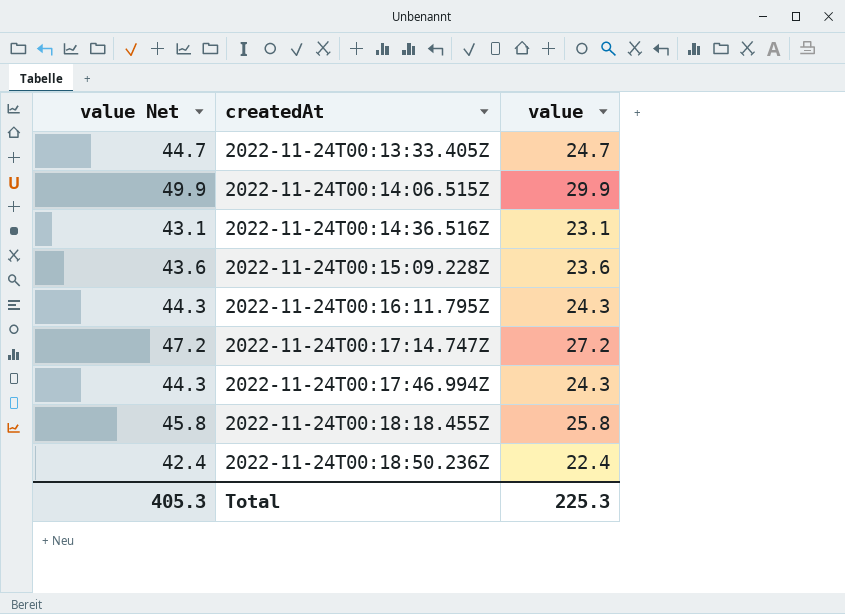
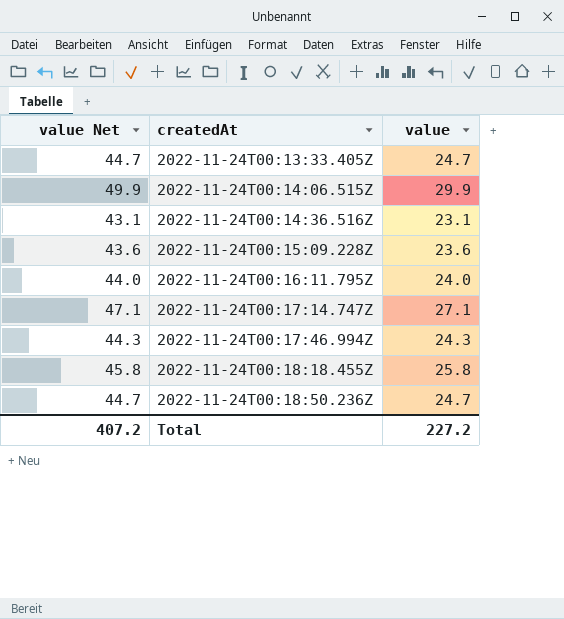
2022-11-24T00:16:11.795Z | value Net: 44.3 -> 44.0
2022-11-24T00:16:11.795Z | value: 24.3 -> 24.0
2022-11-24T00:17:14.747Z | value Net: 47.2 -> 47.1
2022-11-24T00:17:14.747Z | value: 27.2 -> 27.1
2022-11-24T00:18:50.236Z | value Net: 42.4 -> 44.7
2022-11-24T00:18:50.236Z | value: 22.4 -> 24.7
Total | value Net: 405.3 -> 407.2
Total | value: 225.3 -> 227.2

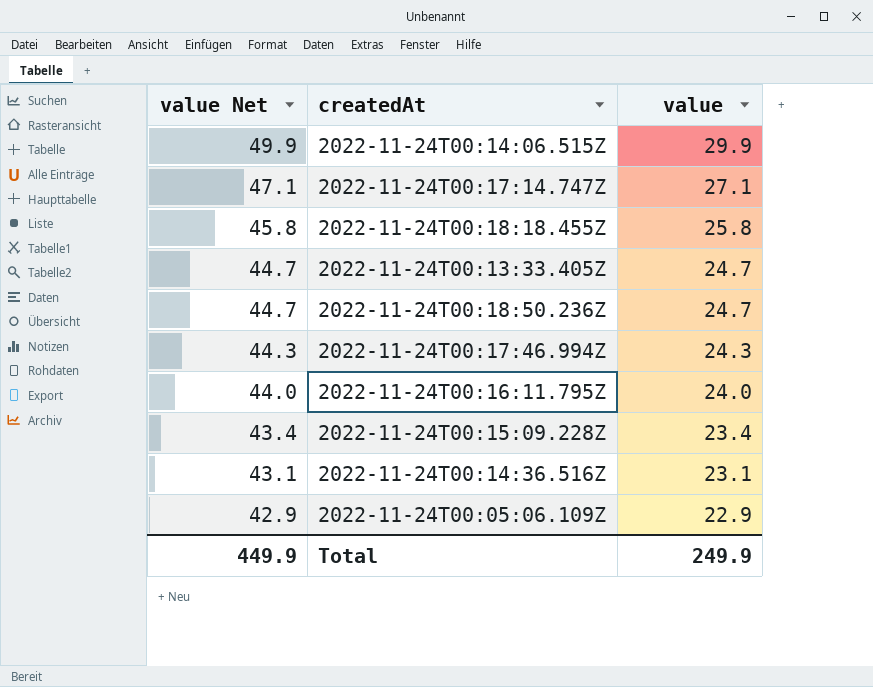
row order: createdAt ascending -> value Net descending
2022-11-24T00:15:09.228Z | value Net: 43.6 -> 43.4
2022-11-24T00:15:09.228Z | value: 23.6 -> 23.4
row 2022-11-24T00:05:06.109Z: none -> 42.9 | 22.9
Total | value Net: 407.2 -> 449.9
Total | value: 227.2 -> 249.9

